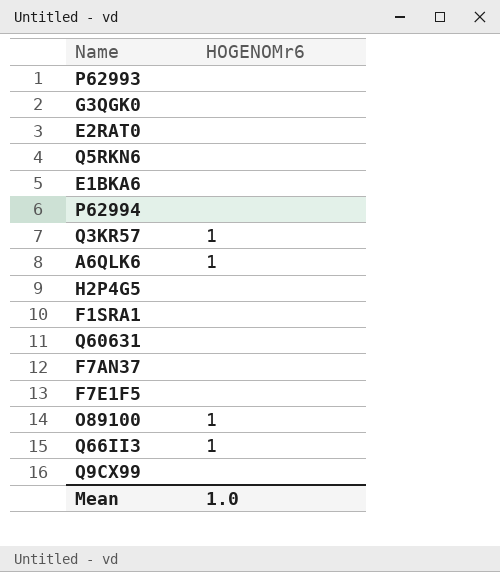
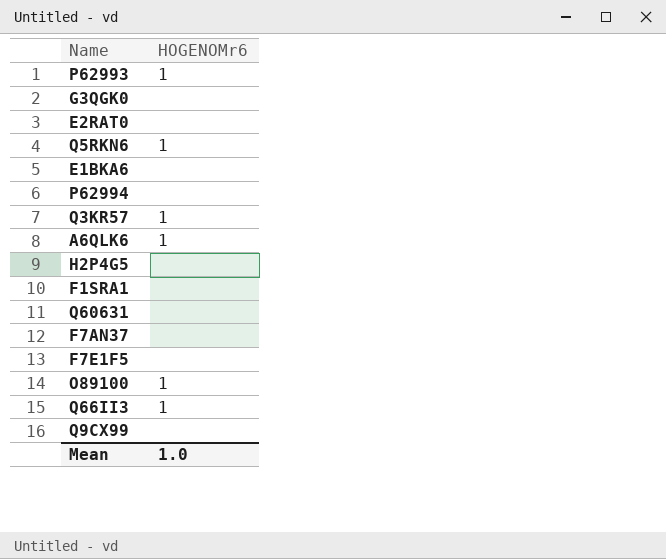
P62993 | HOGENOMr6: none -> 1
Q5RKN6 | HOGENOMr6: none -> 1

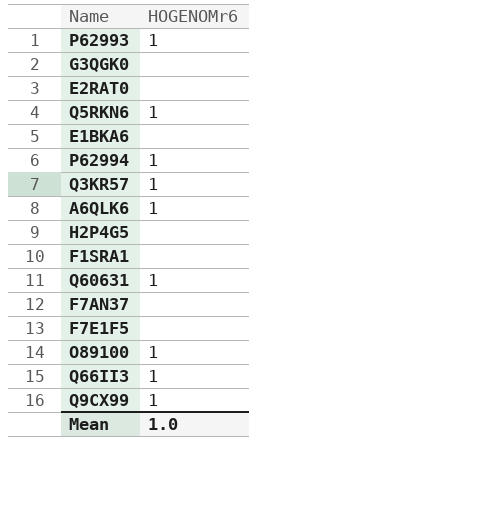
P62994 | HOGENOMr6: none -> 1
Q60631 | HOGENOMr6: none -> 1
Q9CX99 | HOGENOMr6: none -> 1

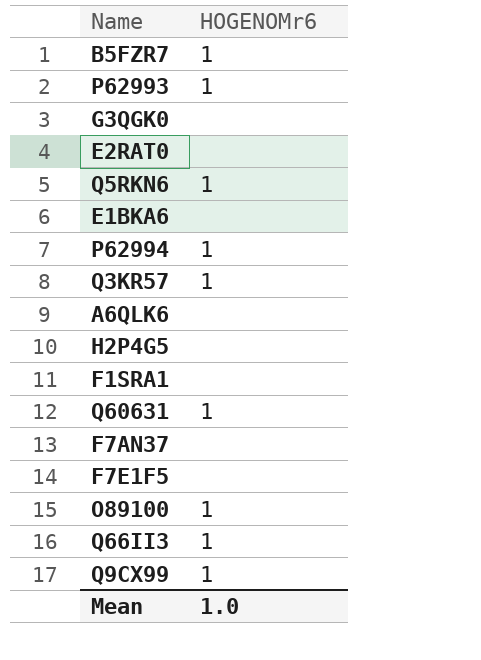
row B5FZR7: none -> 1
A6QLK6 | HOGENOMr6: 1 -> none

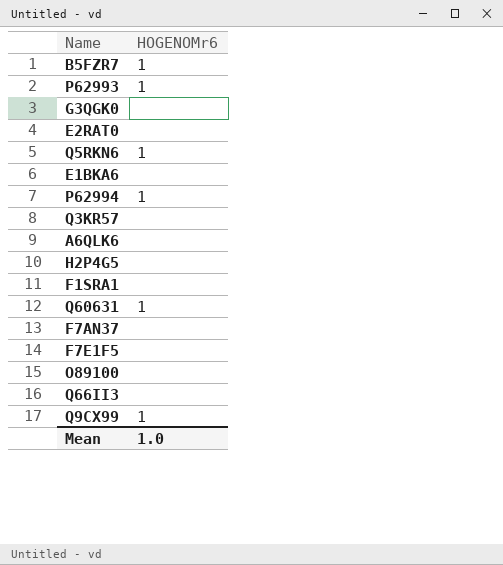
Q3KR57 | HOGENOMr6: 1 -> none
O89100 | HOGENOMr6: 1 -> none
Q66II3 | HOGENOMr6: 1 -> none

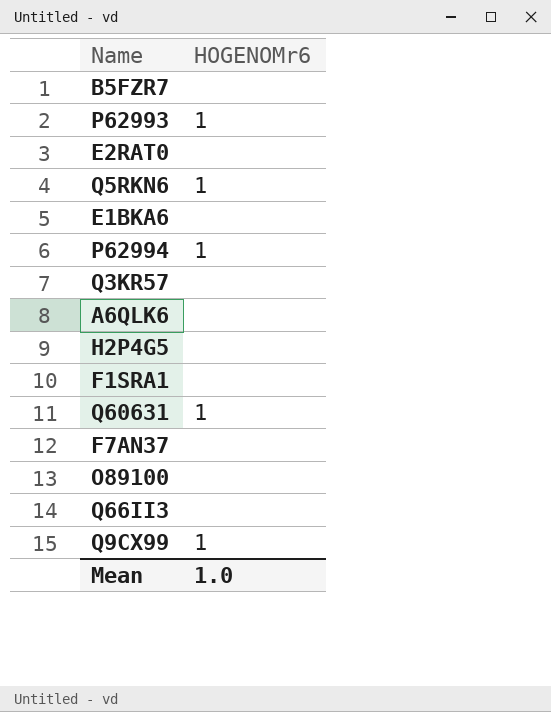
row G3QGK0: none -> none
row F7E1F5: none -> none
B5FZR7 | HOGENOMr6: 1 -> none

